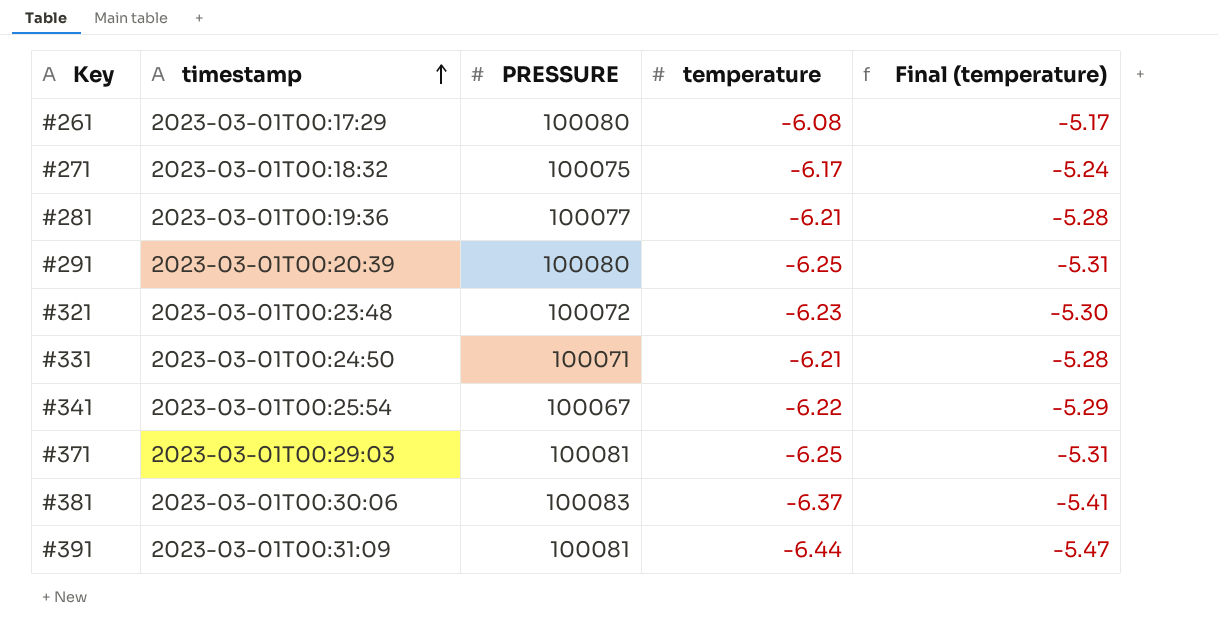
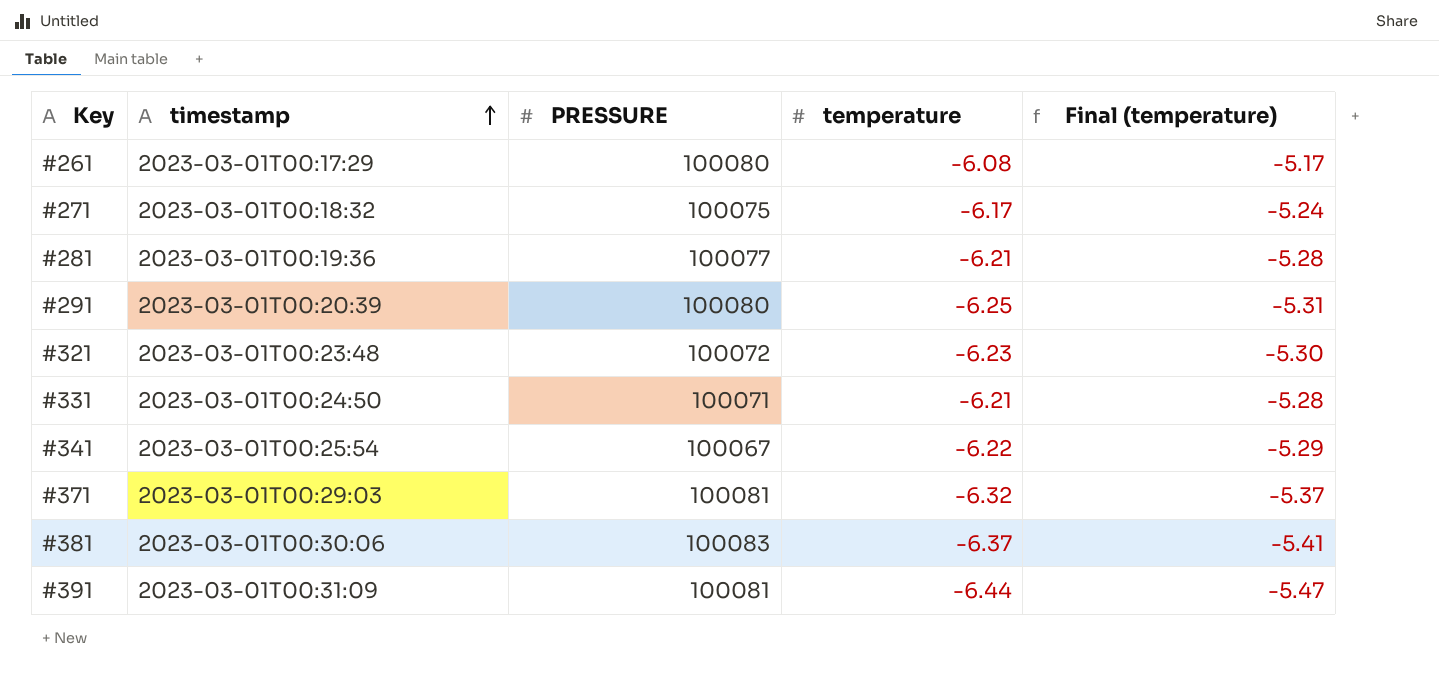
#371 | temperature: -6.25 -> -6.32
#371 | Final (temperature): -5.31 -> -5.37

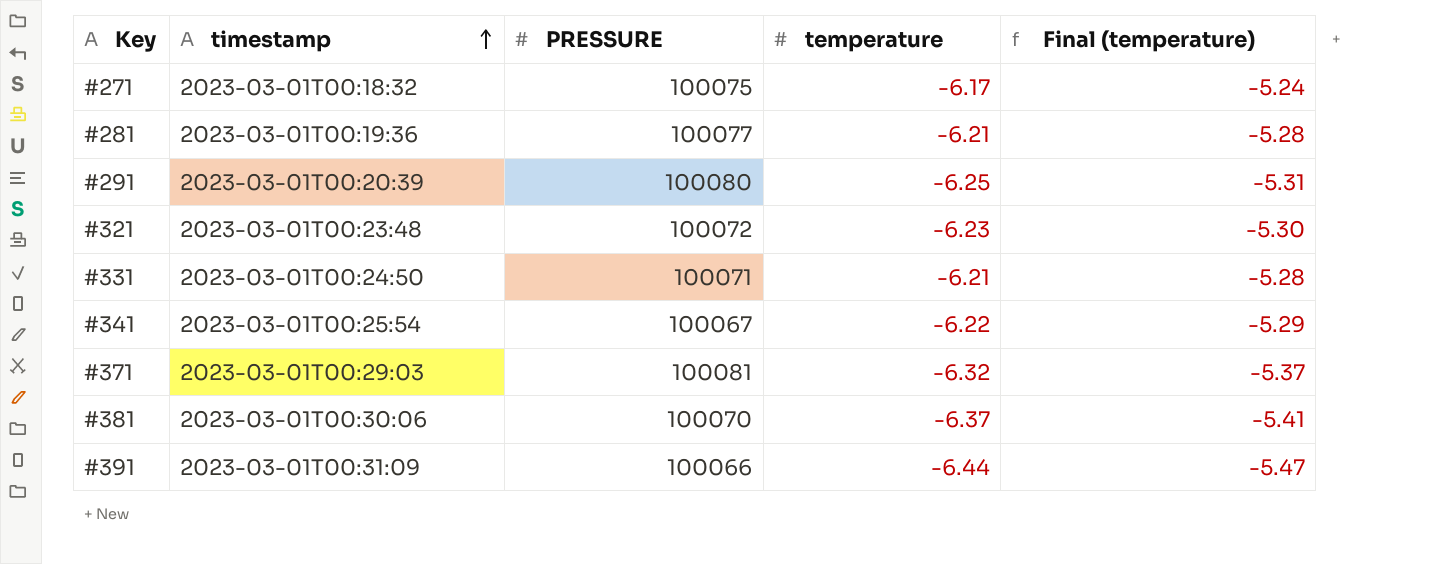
row #261: 2023-03-01T00:17:29 | 100080 | -6.08 | -5.17 -> none
#381 | PRESSURE: 100083 -> 100070
#391 | PRESSURE: 100081 -> 100066

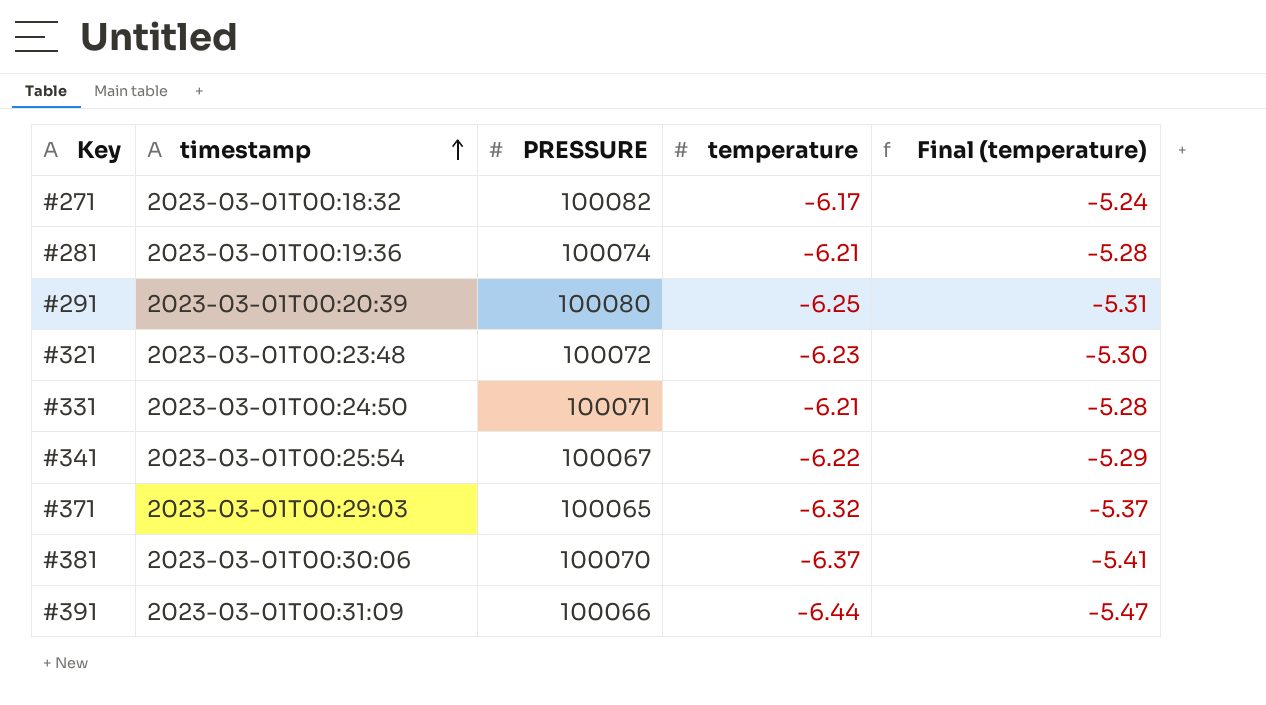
#271 | PRESSURE: 100075 -> 100082
#281 | PRESSURE: 100077 -> 100074
#371 | PRESSURE: 100081 -> 100065

